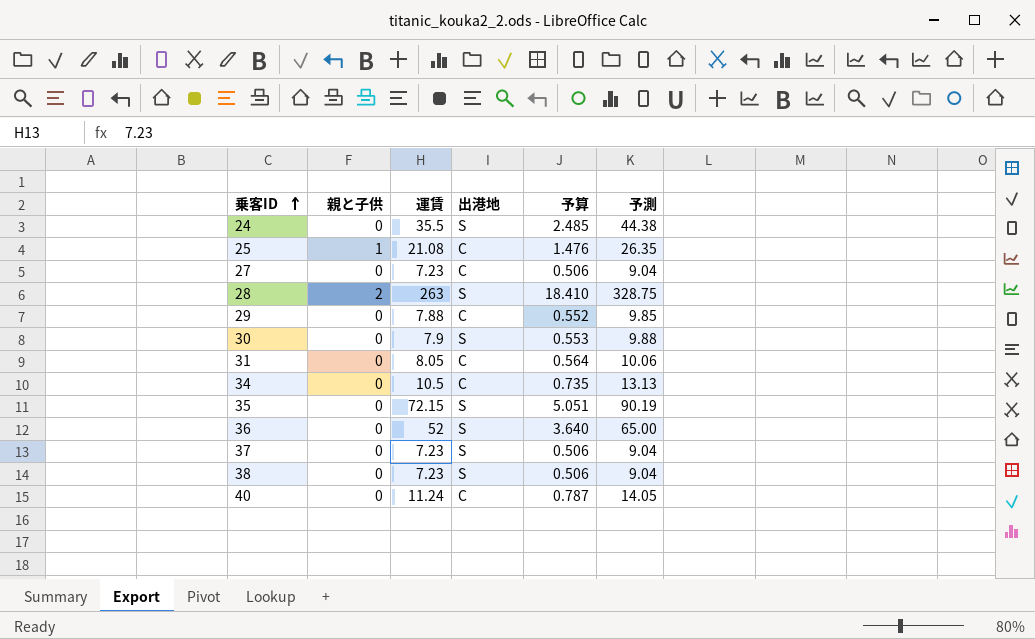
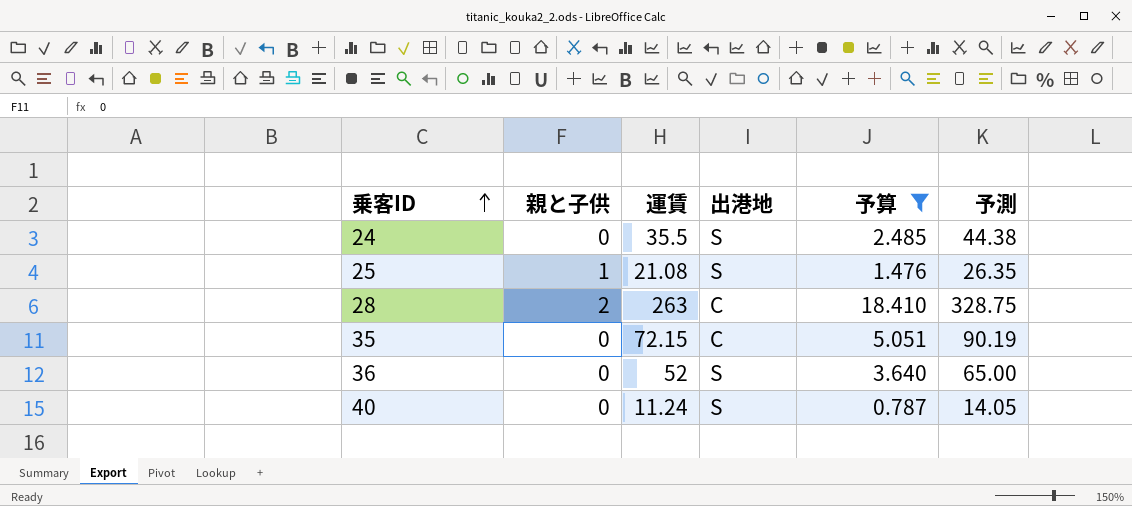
filter: none -> 予算 >= 0.787
25 | 出港地: C -> S
28 | 出港地: S -> C
35 | 出港地: S -> C
40 | 出港地: C -> S

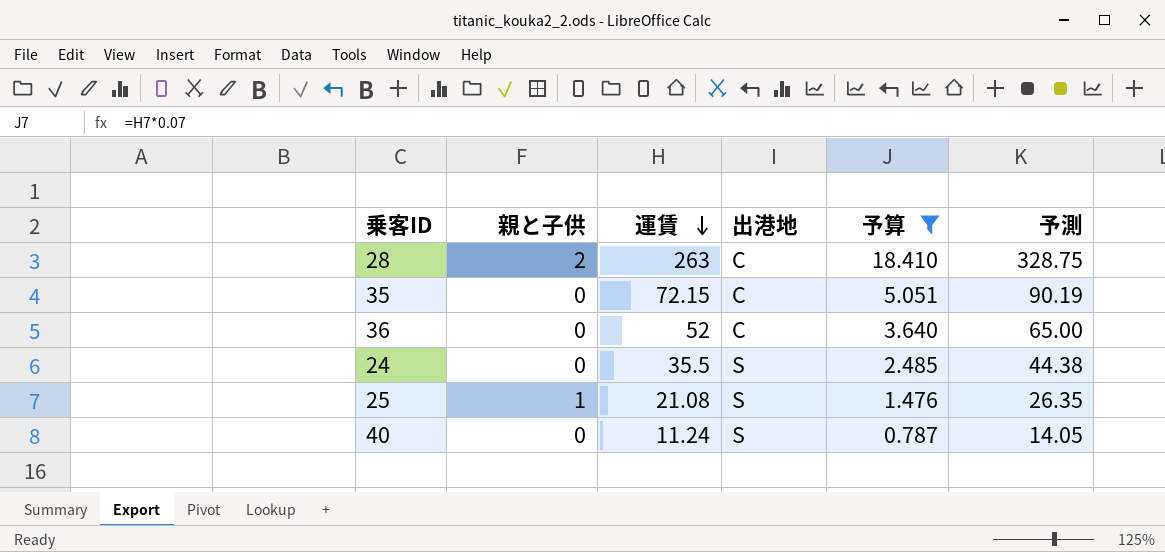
row order: 乗客ID ascending -> 運賃 descending
36 | 出港地: S -> C

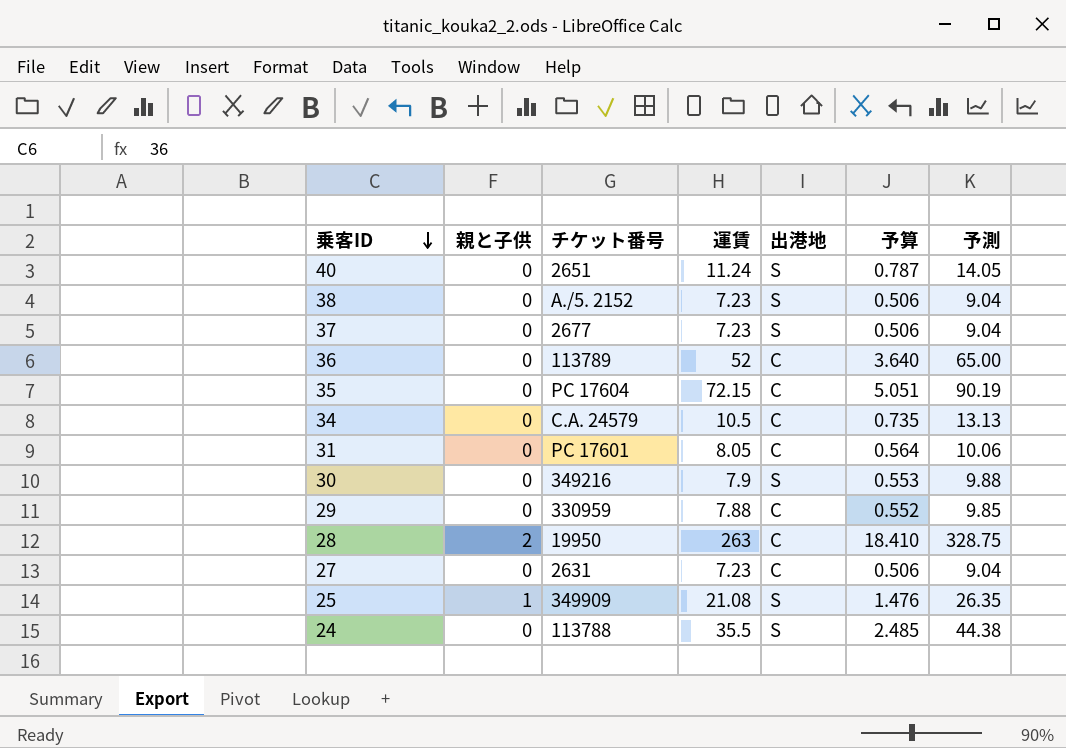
filter: 予算 >= 0.787 -> none
row order: 運賃 descending -> 乗客ID descending
column チケット番号 | position: none -> 3

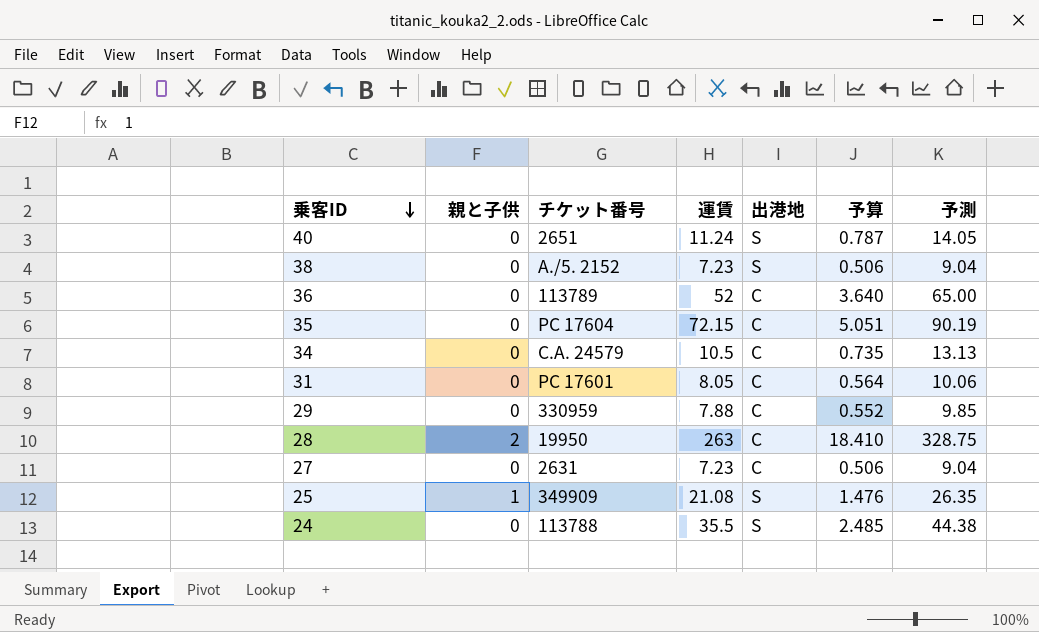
row 37: 0 | 2677 | 7.23 | S | 0.506 | 9.04 -> none
row 30: 0 | 349216 | 7.9 | S | 0.553 | 9.88 -> none

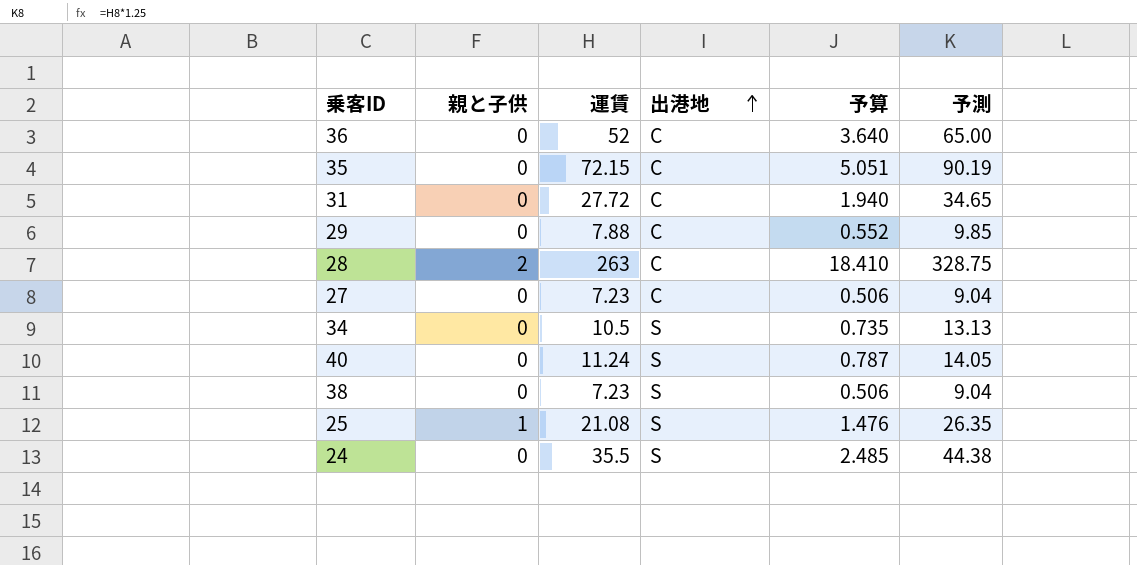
row order: 乗客ID descending -> 出港地 ascending
column チケット番号 | position: 3 -> none
31 | 運賃: 8.05 -> 27.72
31 | 予算: 0.564 -> 1.940
31 | 予測: 10.06 -> 34.65
34 | 出港地: C -> S

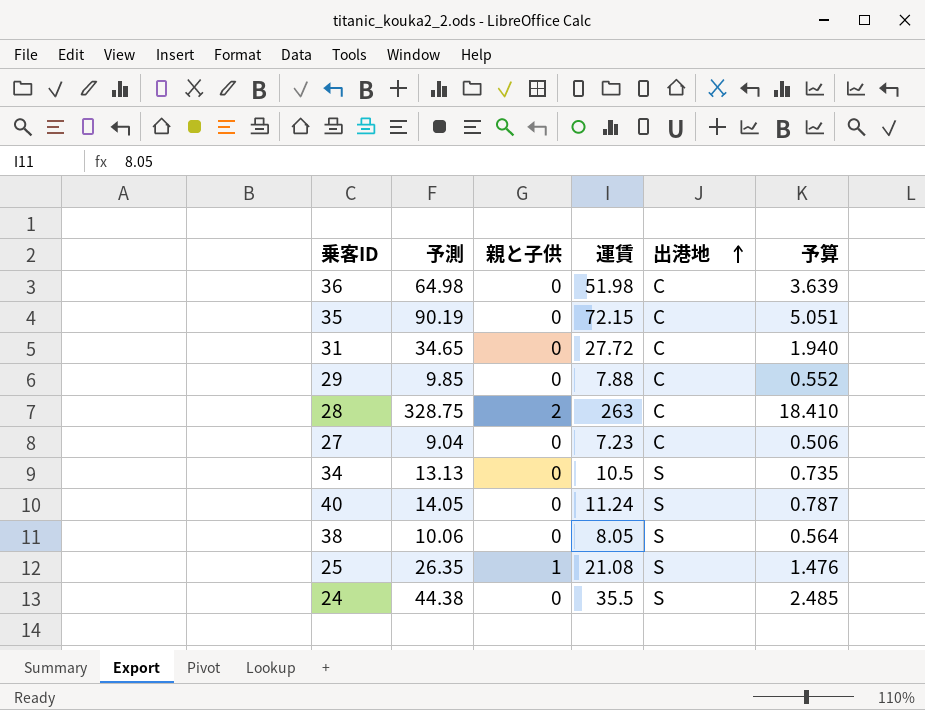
column 予測 | position: 6 -> 2
36 | 予測: 65.00 -> 64.98
36 | 運賃: 52 -> 51.98
36 | 予算: 3.640 -> 3.639
38 | 予測: 9.04 -> 10.06
38 | 運賃: 7.23 -> 8.05
38 | 予算: 0.506 -> 0.564

